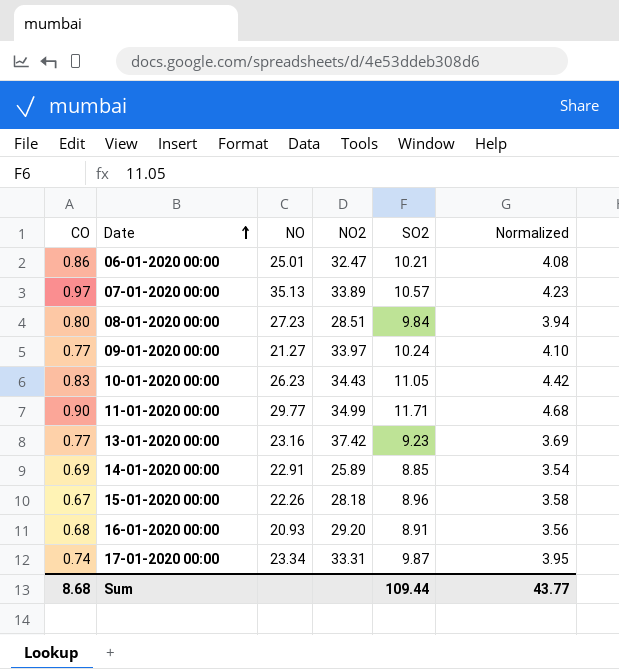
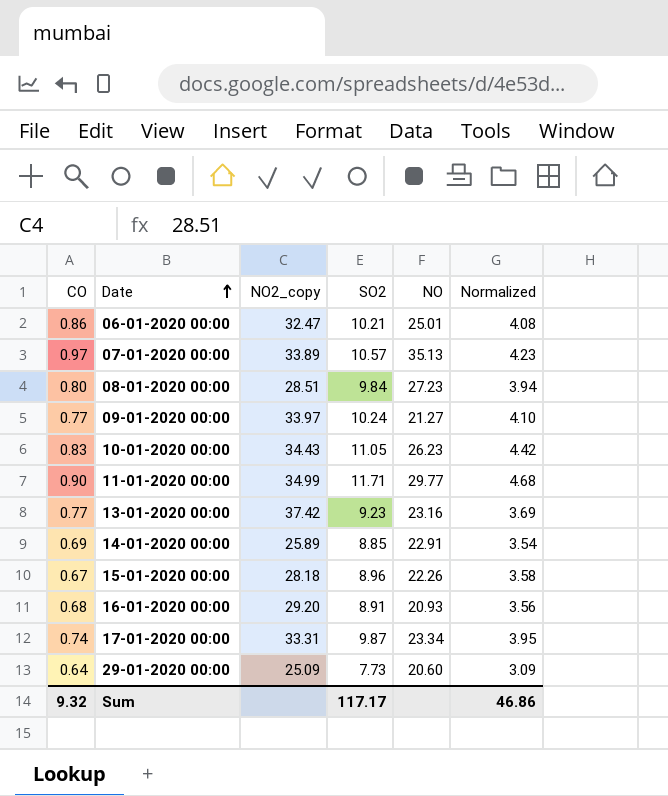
column name: NO2 -> NO2_copy
column NO | position: 3 -> 5
row 29-01-2020 00:00: none -> 0.64 | 25.09 | 7.73 | 20.60 | 3.09
Sum | CO: 8.68 -> 9.32
Sum | SO2: 109.44 -> 117.17
Sum | Normalized: 43.77 -> 46.86

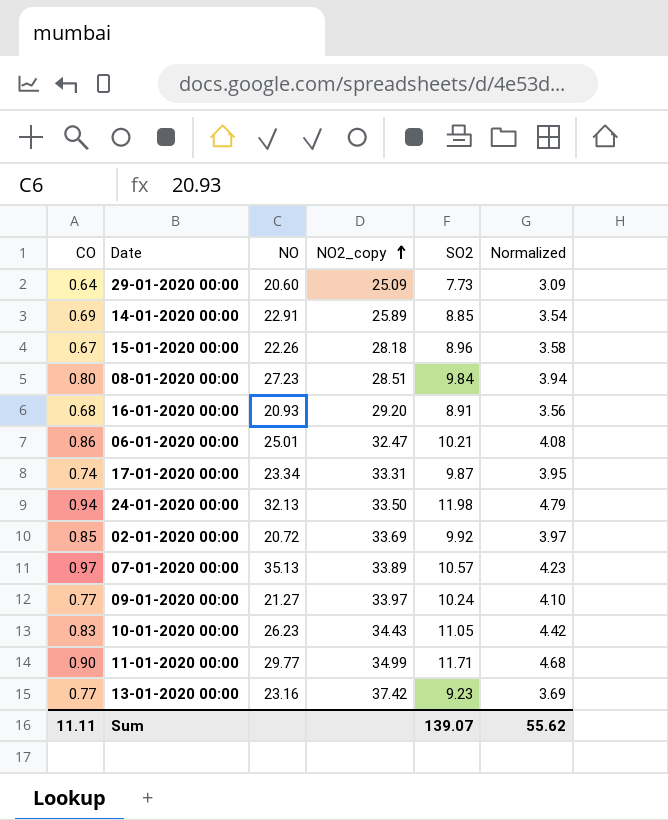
row order: Date ascending -> NO2_copy ascending
column NO | position: 5 -> 3
row 24-01-2020 00:00: none -> 0.94 | 32.13 | 33.50 | 11.98 | 4.79
row 02-01-2020 00:00: none -> 0.85 | 20.72 | 33.69 | 9.92 | 3.97
Sum | CO: 9.32 -> 11.11
Sum | SO2: 117.17 -> 139.07
Sum | Normalized: 46.86 -> 55.62

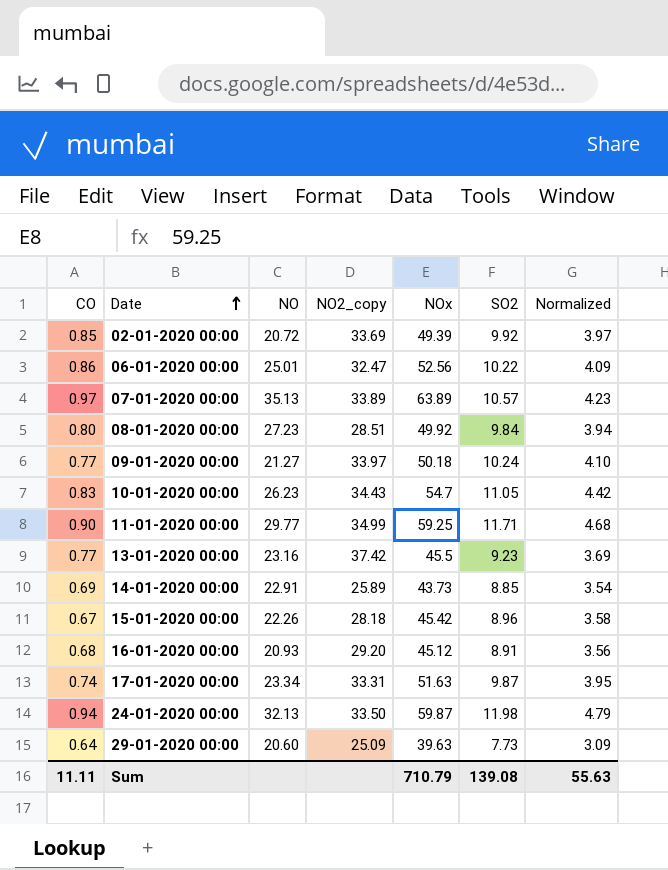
row order: NO2_copy ascending -> Date ascending
column NOx | position: none -> 5
06-01-2020 00:00 | SO2: 10.21 -> 10.22
06-01-2020 00:00 | Normalized: 4.08 -> 4.09
Sum | SO2: 139.07 -> 139.08
Sum | Normalized: 55.62 -> 55.63

